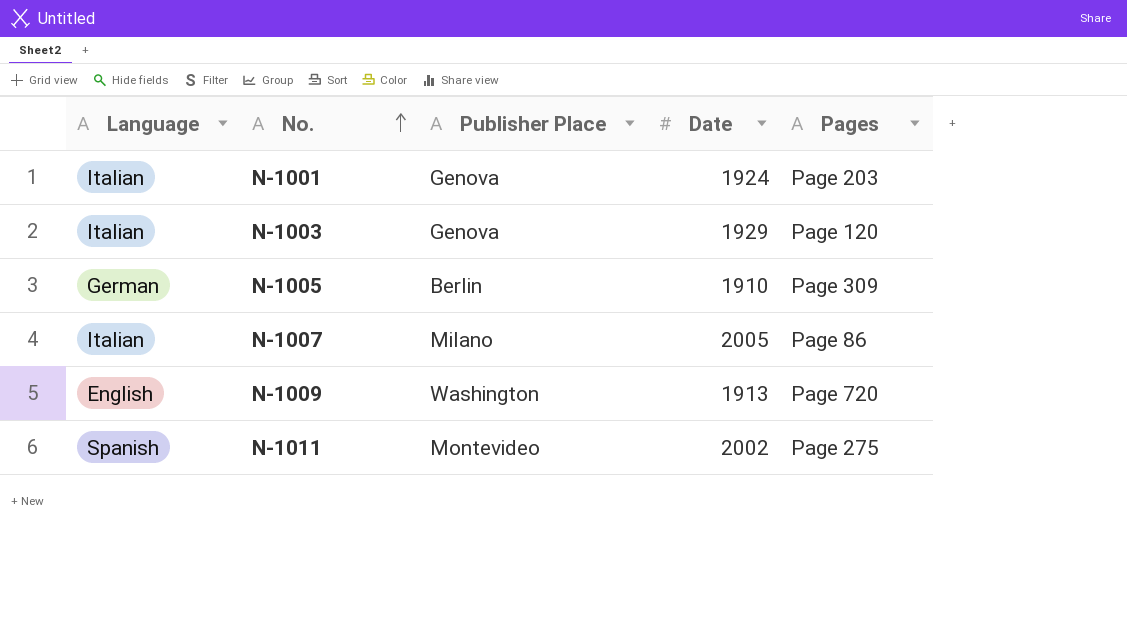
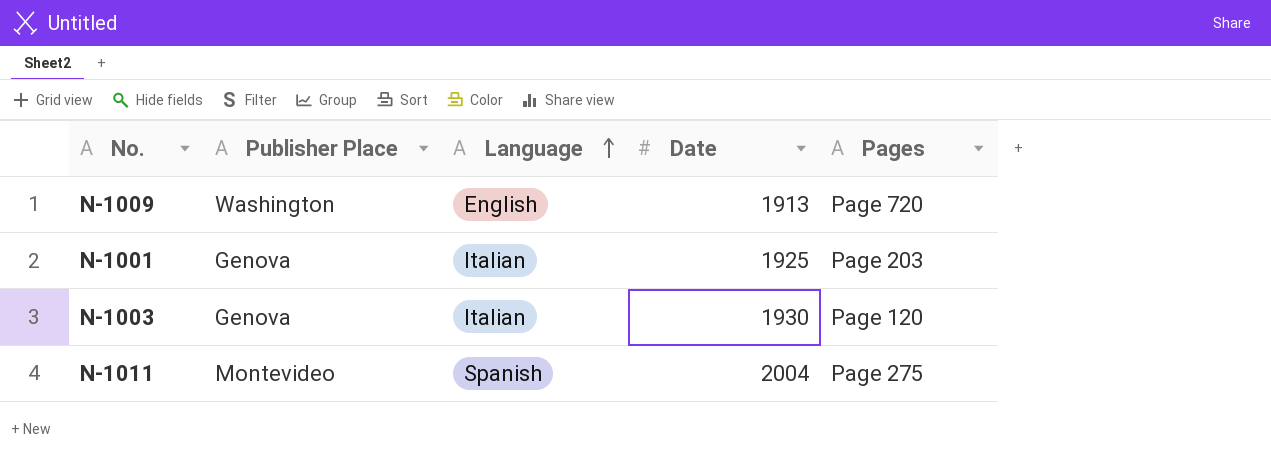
row order: No. ascending -> Language ascending
column Language | position: 1 -> 3
row N-1005: German | Berlin | 1910 | Page 309 -> none
row N-1007: Italian | Milano | 2005 | Page 86 -> none
N-1001 | Date: 1924 -> 1925
N-1003 | Date: 1929 -> 1930
N-1011 | Date: 2002 -> 2004

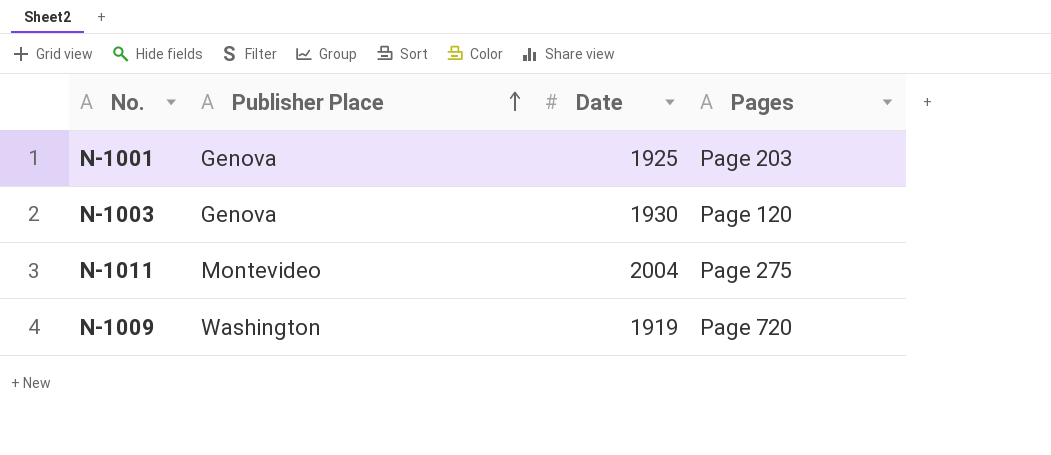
row order: Language ascending -> Publisher Place ascending
column Language | position: 3 -> none
N-1009 | Date: 1913 -> 1919

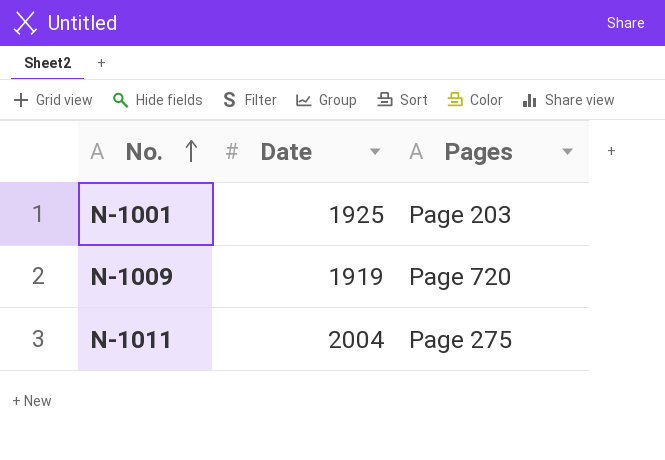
row order: Publisher Place ascending -> No. ascending
column Publisher Place | position: 2 -> none
row N-1003: Genova | 1930 | Page 120 -> none

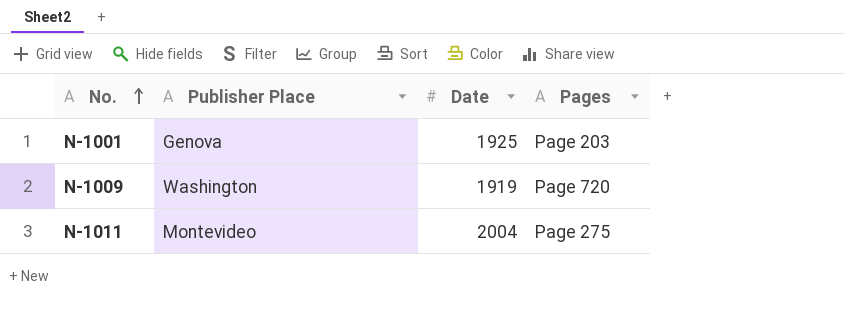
column Publisher Place | position: none -> 2

